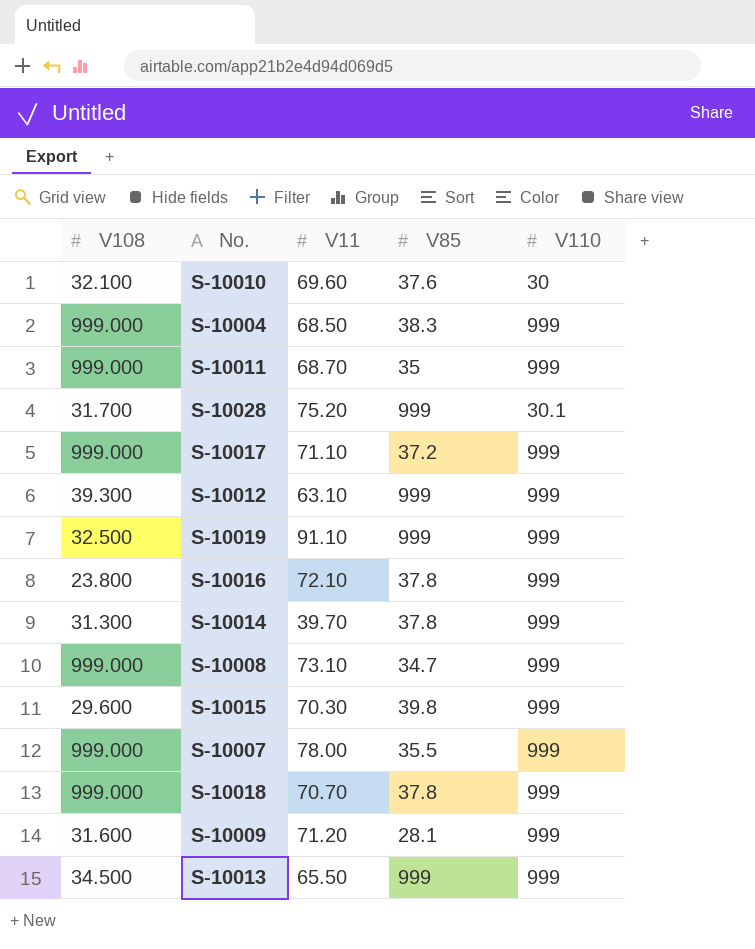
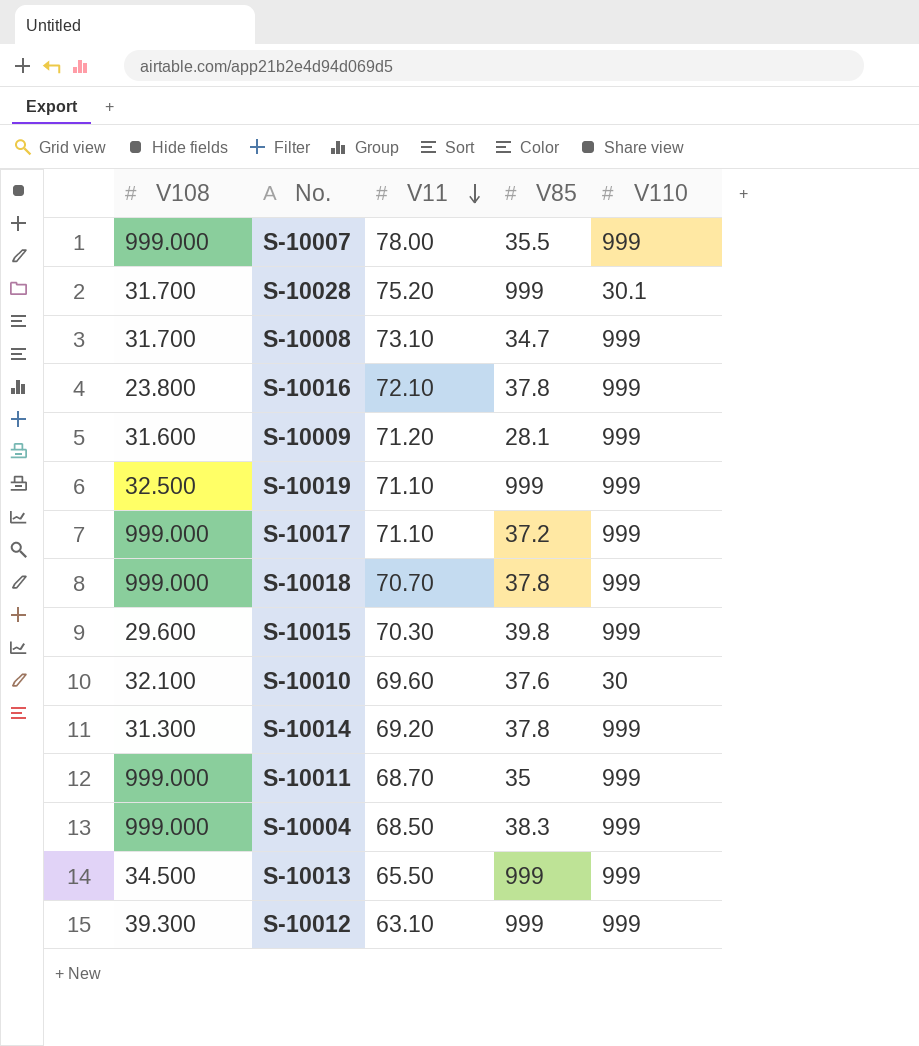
row order: none -> V11 descending
S-10008 | V108: 999.000 -> 31.700
S-10019 | V11: 91.10 -> 71.10
S-10014 | V11: 39.70 -> 69.20

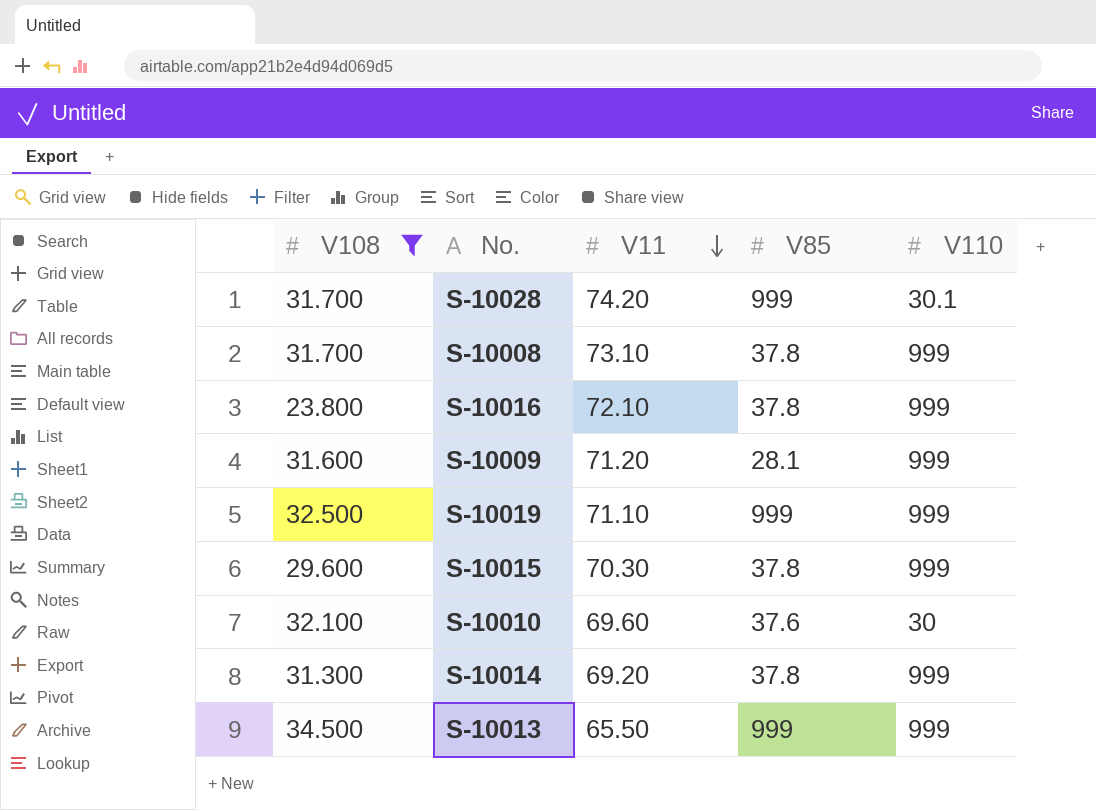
filter: none -> V108 <= 34.500
S-10028 | V11: 75.20 -> 74.20
S-10008 | V85: 34.7 -> 37.8
S-10015 | V85: 39.8 -> 37.8

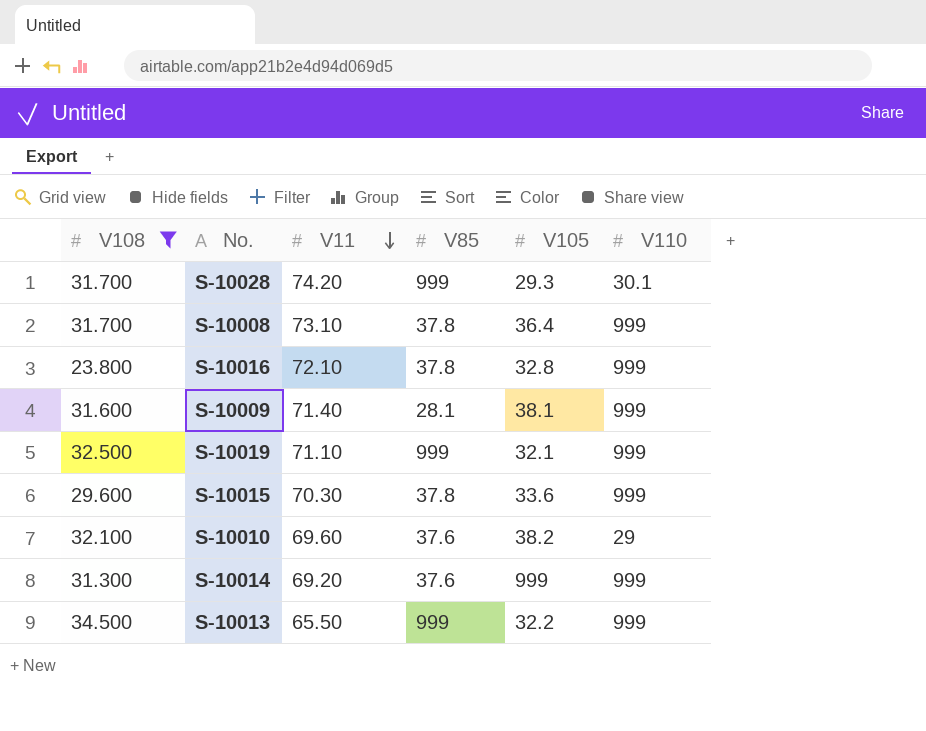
column V105 | position: none -> 5
S-10009 | V11: 71.20 -> 71.40
S-10010 | V110: 30 -> 29
S-10014 | V85: 37.8 -> 37.6

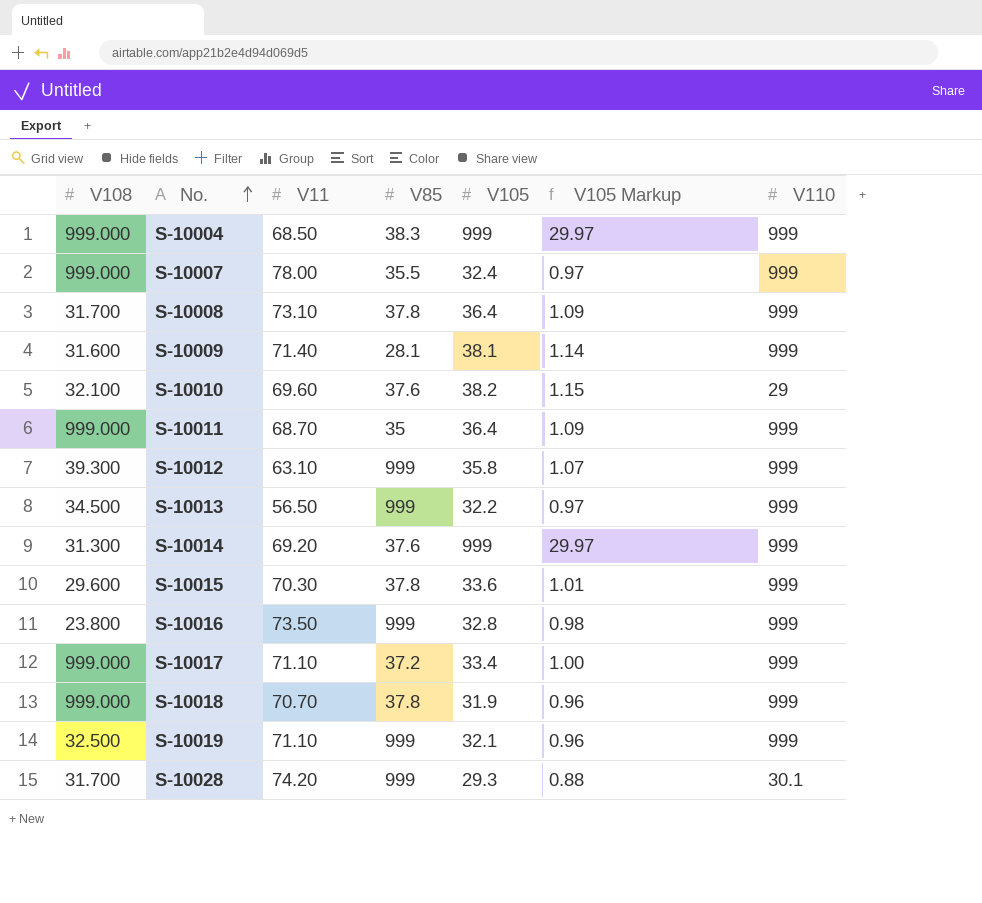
filter: V108 <= 34.500 -> none
row order: V11 descending -> No. ascending
column V105 Markup | formula: none -> [V105] * 0.03
S-10013 | V11: 65.50 -> 56.50
S-10016 | V11: 72.10 -> 73.50
S-10016 | V85: 37.8 -> 999

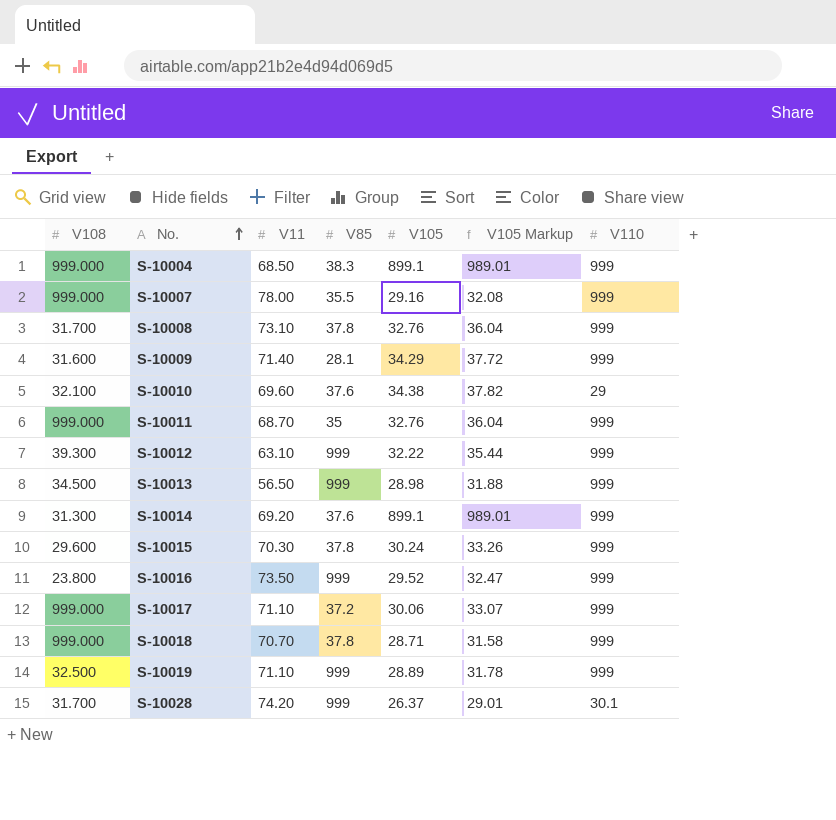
column V105 Markup | formula: [V105] * 0.03 -> [V105] * 1.1
S-10004 | V105: 999 -> 899.1
S-10007 | V105: 32.4 -> 29.16
S-10008 | V105: 36.4 -> 32.76
S-10009 | V105: 38.1 -> 34.29
S-10010 | V105: 38.2 -> 34.38
S-10011 | V105: 36.4 -> 32.76
S-10012 | V105: 35.8 -> 32.22
S-10013 | V105: 32.2 -> 28.98
S-10014 | V105: 999 -> 899.1
S-10015 | V105: 33.6 -> 30.24
S-10016 | V105: 32.8 -> 29.52
S-10017 | V105: 33.4 -> 30.06
S-10018 | V105: 31.9 -> 28.71
S-10019 | V105: 32.1 -> 28.89
S-10028 | V105: 29.3 -> 26.37

